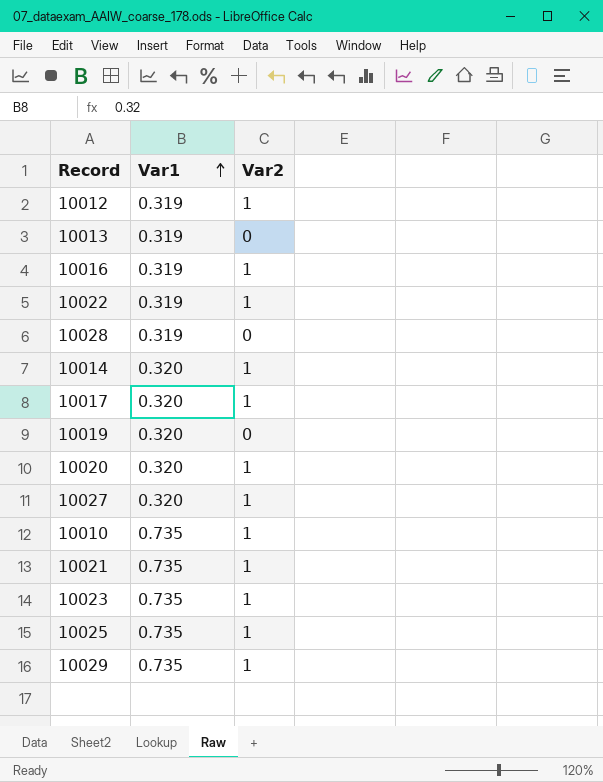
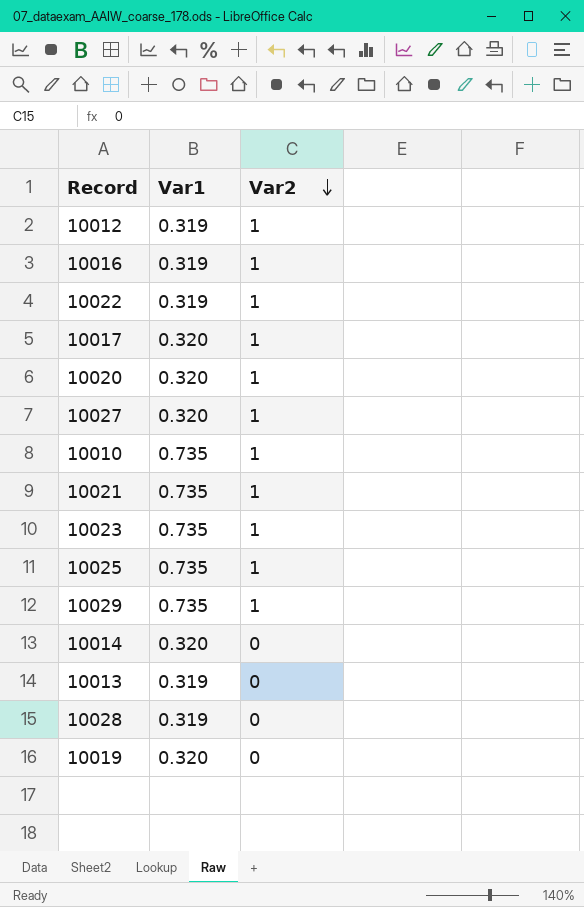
row order: Var1 ascending -> Var2 descending
10014 | Var2: 1 -> 0

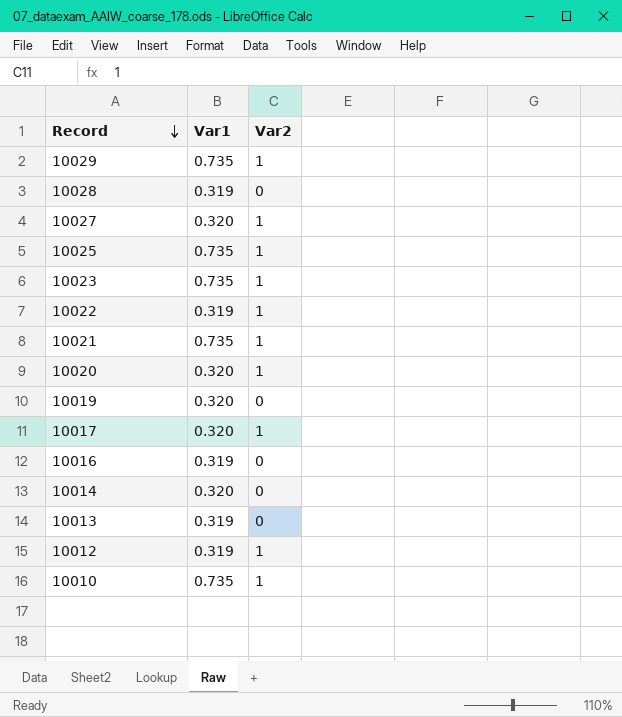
row order: Var2 descending -> Record descending
10016 | Var2: 1 -> 0

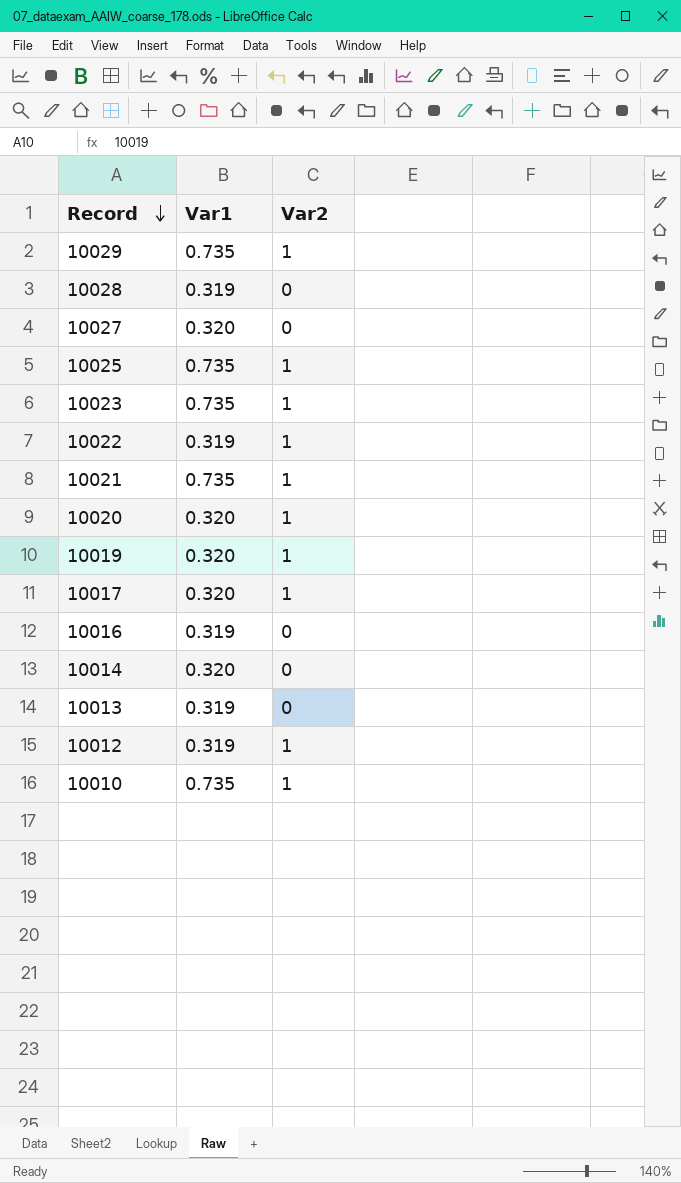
10027 | Var2: 1 -> 0
10019 | Var2: 0 -> 1

